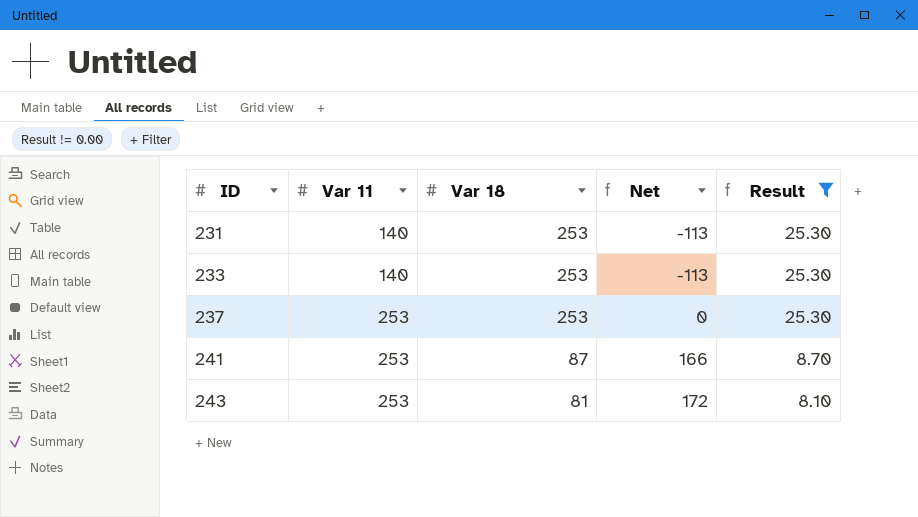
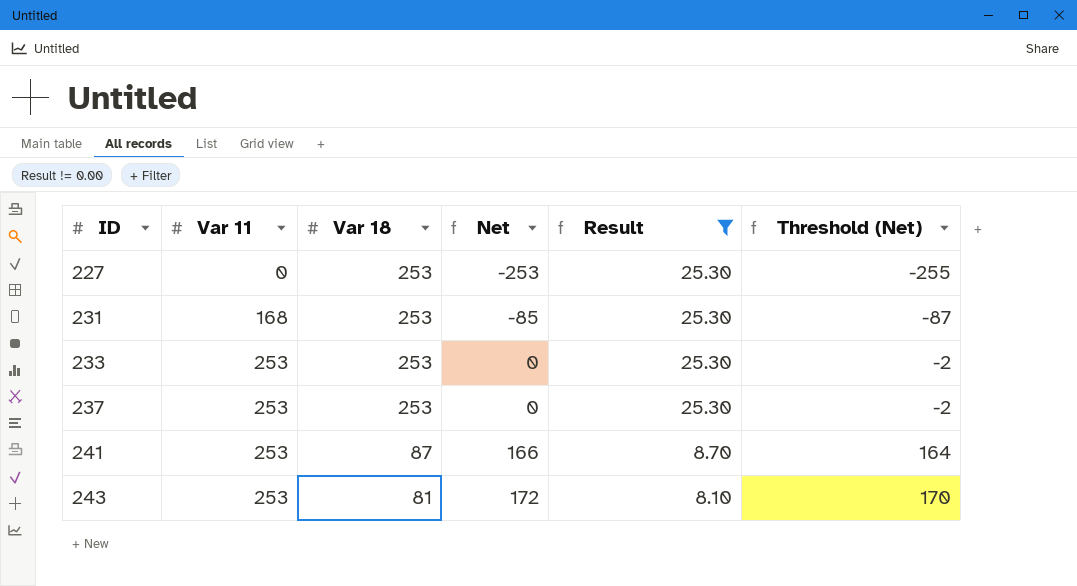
column Threshold (Net) | formula: none -> [Net] - 2
row 227: none -> 0 | 253 | -253 | 25.30 | -255
231 | Var 11: 140 -> 168
231 | Net: -113 -> -85
233 | Var 11: 140 -> 253
233 | Net: -113 -> 0

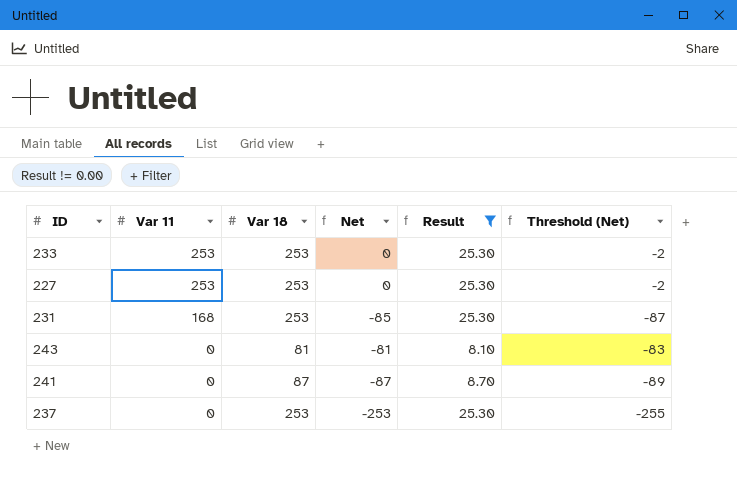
row order: ID ascending -> Var 11 descending
227 | Var 11: 0 -> 253
227 | Net: -253 -> 0
227 | Threshold (Net): -255 -> -2
243 | Var 11: 253 -> 0
243 | Net: 172 -> -81
243 | Threshold (Net): 170 -> -83
241 | Var 11: 253 -> 0
241 | Net: 166 -> -87
241 | Threshold (Net): 164 -> -89
237 | Var 11: 253 -> 0
237 | Net: 0 -> -253
237 | Threshold (Net): -2 -> -255

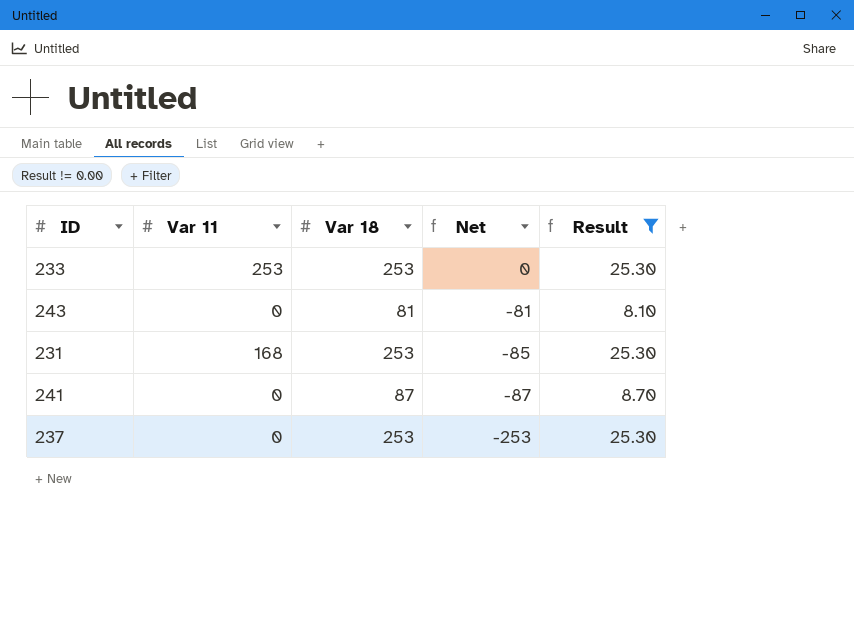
row order: Var 11 descending -> Net descending
column Threshold (Net) | formula: [Net] - 2 -> none
row 227: 253 | 253 | 0 | 25.30 | -2 -> none

